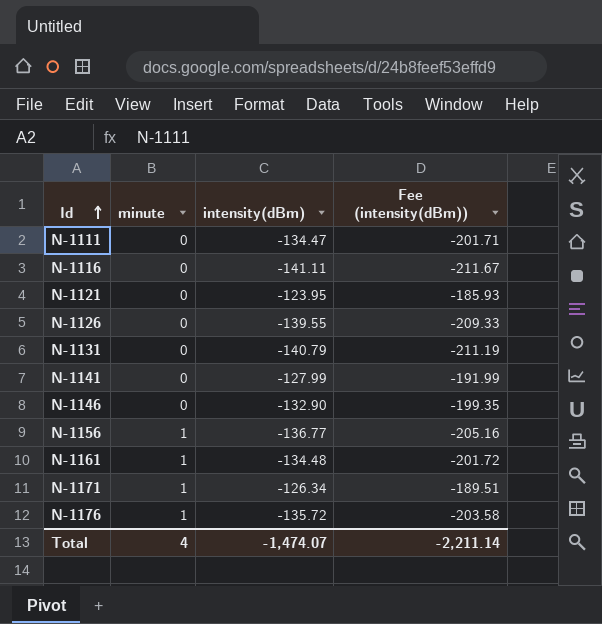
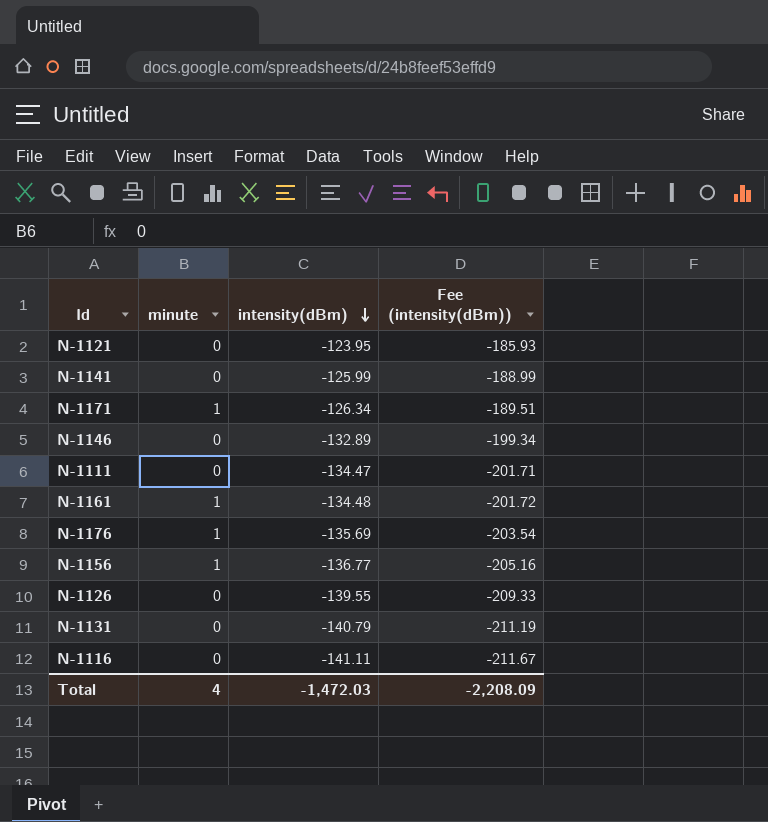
row order: Id ascending -> intensity(dBm) descending
N-1141 | intensity(dBm): -127.99 -> -125.99
N-1141 | Fee (intensity(dBm)): -191.99 -> -188.99
N-1146 | intensity(dBm): -132.90 -> -132.89
N-1146 | Fee (intensity(dBm)): -199.35 -> -199.34
N-1176 | intensity(dBm): -135.72 -> -135.69
N-1176 | Fee (intensity(dBm)): -203.58 -> -203.54
Total | intensity(dBm): -1,474.07 -> -1,472.03
Total | Fee (intensity(dBm)): -2,211.14 -> -2,208.09

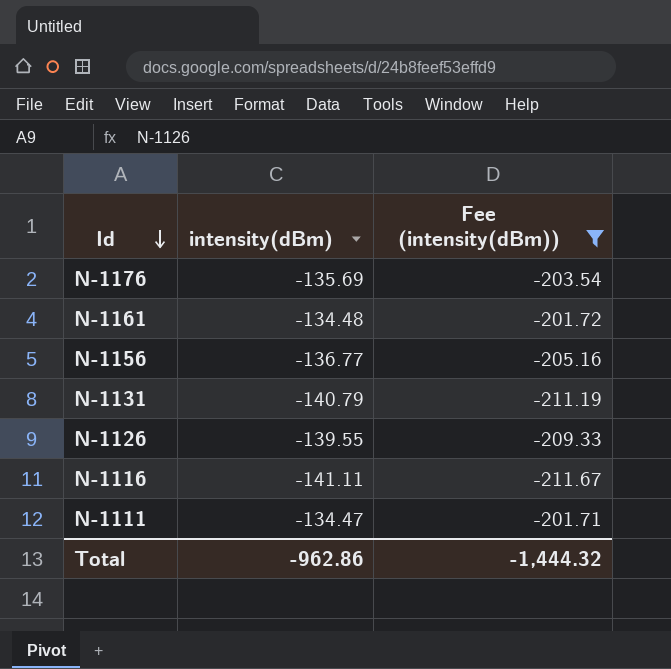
filter: none -> Fee (intensity(dBm)) <= -201.71
row order: intensity(dBm) descending -> Id descending
column minute | position: 2 -> none
Total | intensity(dBm): -1,472.03 -> -962.86
Total | Fee (intensity(dBm)): -2,208.09 -> -1,444.32

